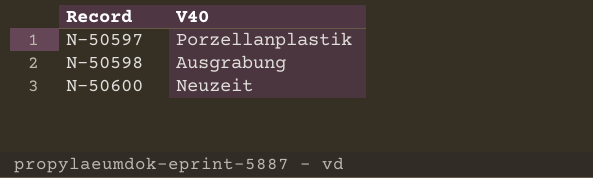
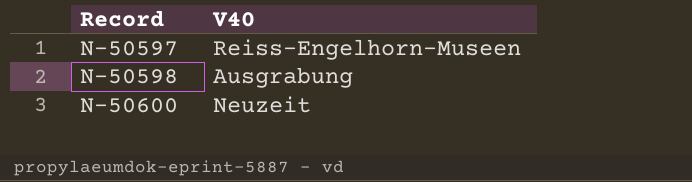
N-50597 | V40: Porzellanplastik -> Reiss-Engelhorn-Museen

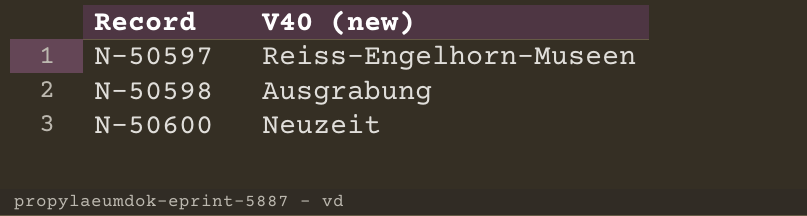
column name: V40 -> V40 (new)

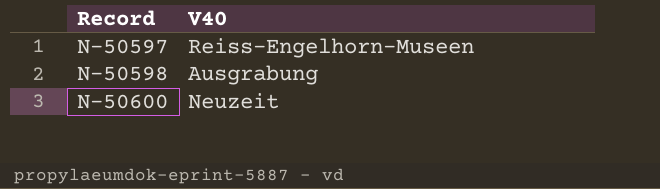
column name: V40 (new) -> V40

